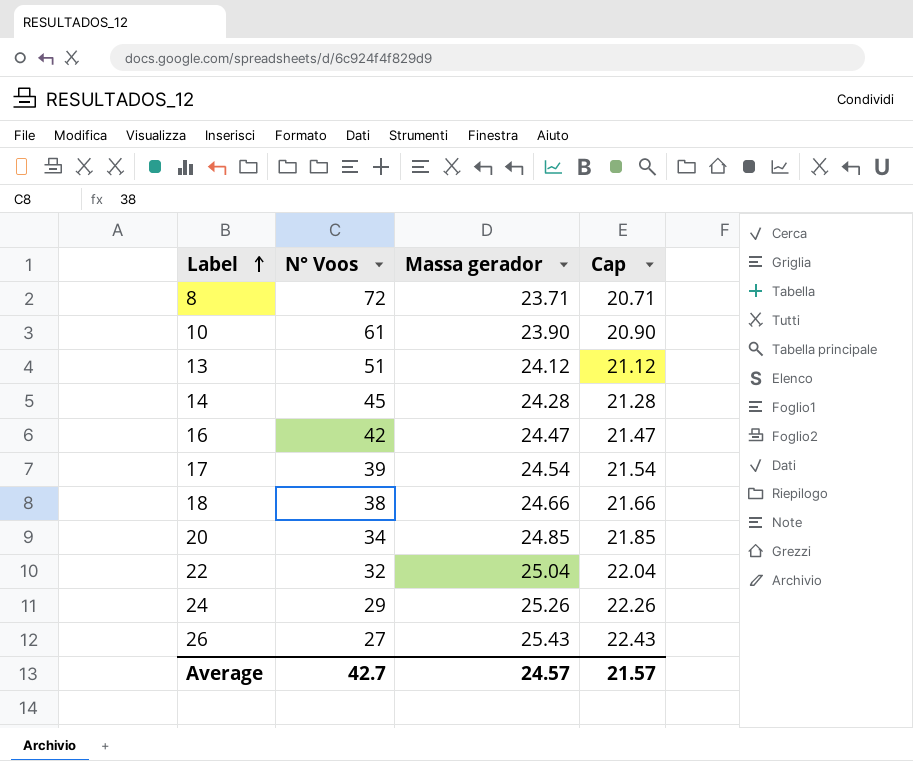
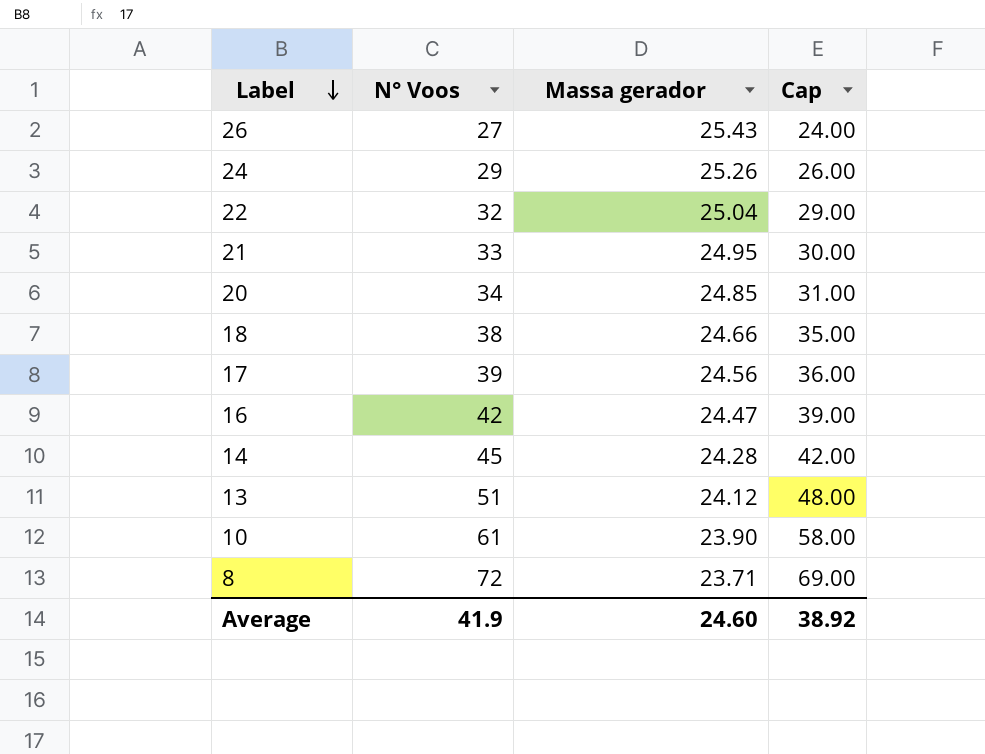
row order: Label ascending -> Label descending
column Cap | formula: [Massa gerador] - 3 -> [N° Voos] - 3
row 21: none -> 33 | 24.95 | 30.00
17 | Massa gerador: 24.54 -> 24.56
Average | N° Voos: 42.7 -> 41.9
Average | Massa gerador: 24.57 -> 24.60
Average | Cap: 21.57 -> 38.92

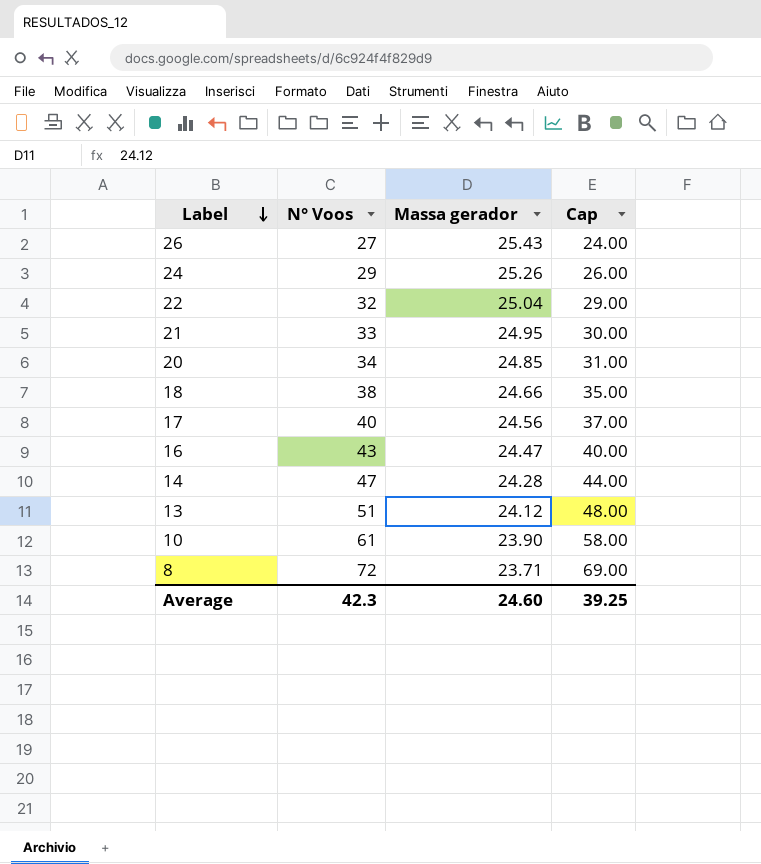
17 | N° Voos: 39 -> 40
17 | Cap: 36.00 -> 37.00
16 | N° Voos: 42 -> 43
16 | Cap: 39.00 -> 40.00
14 | N° Voos: 45 -> 47
14 | Cap: 42.00 -> 44.00
Average | N° Voos: 41.9 -> 42.3
Average | Cap: 38.92 -> 39.25

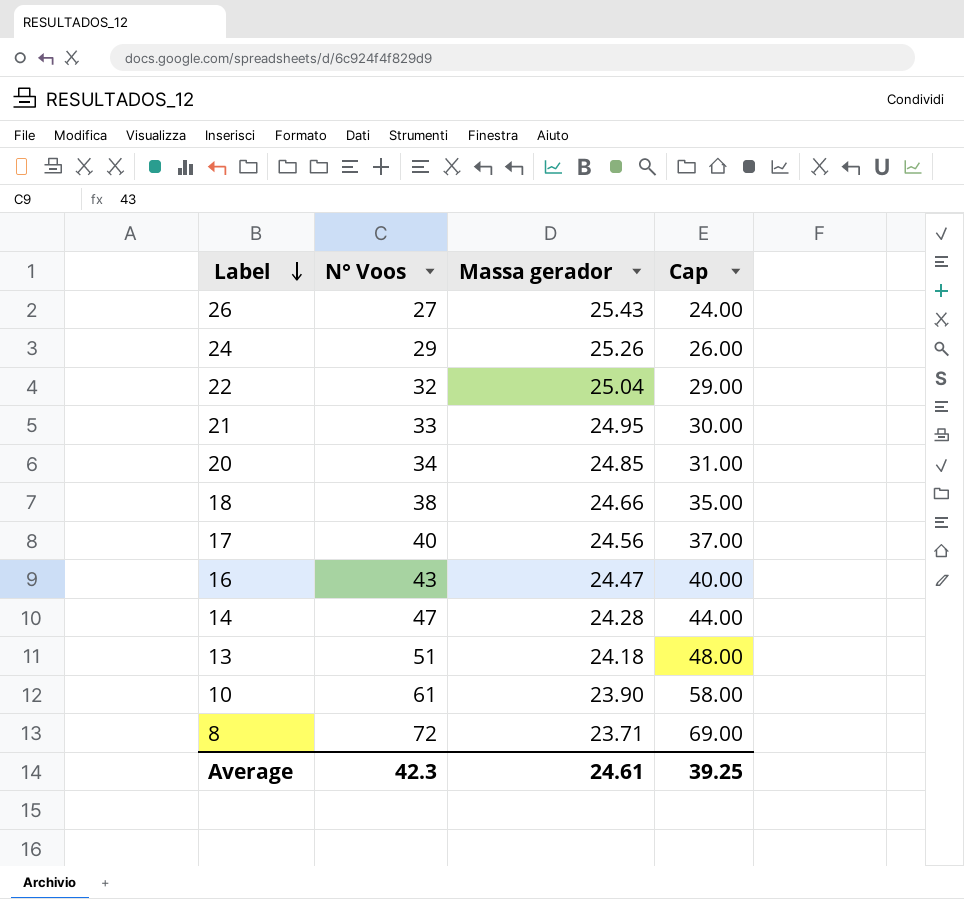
13 | Massa gerador: 24.12 -> 24.18
Average | Massa gerador: 24.60 -> 24.61

